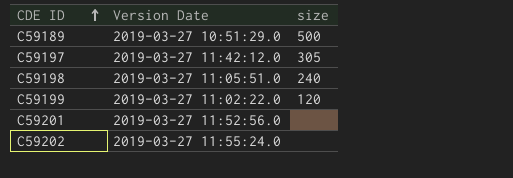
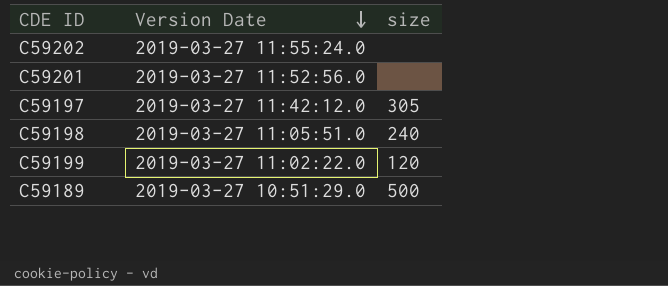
row order: CDE ID ascending -> Version Date descending

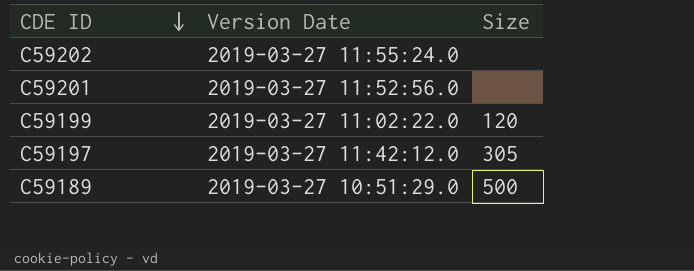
row order: Version Date descending -> CDE ID descending
column name: size -> Size
row C59198: 2019-03-27 11:05:51.0 | 240 -> none

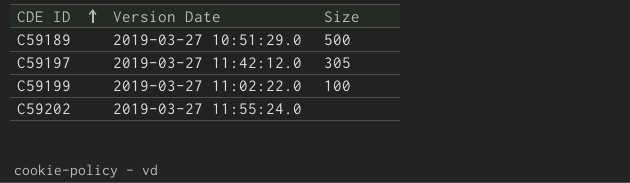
row order: CDE ID descending -> CDE ID ascending
row C59201: 2019-03-27 11:52:56.0 | none -> none
C59199 | Size: 120 -> 100

